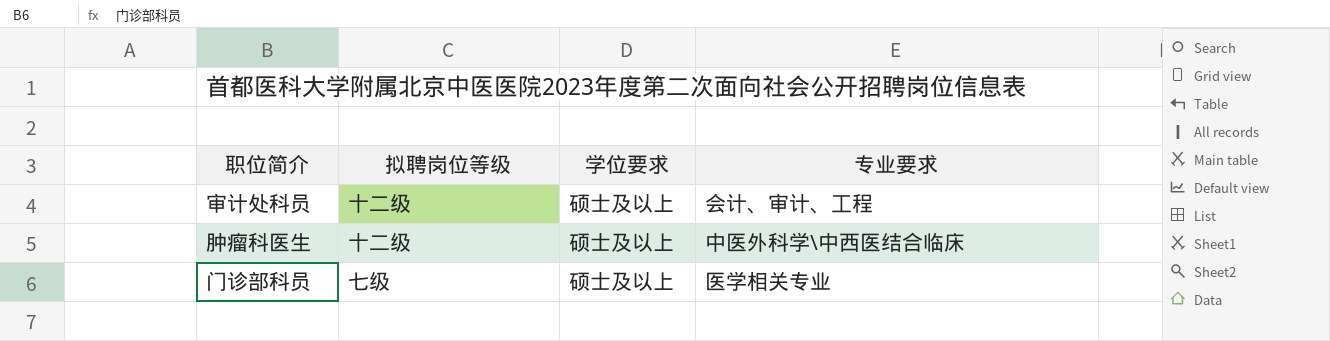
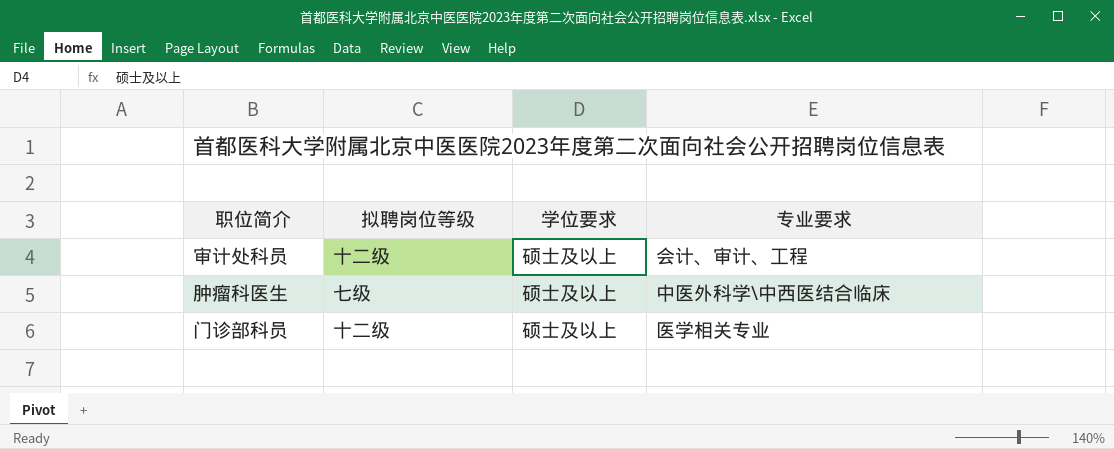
肿瘤科医生 | 拟聘岗位等级: 十二级 -> 七级
门诊部科员 | 拟聘岗位等级: 七级 -> 十二级

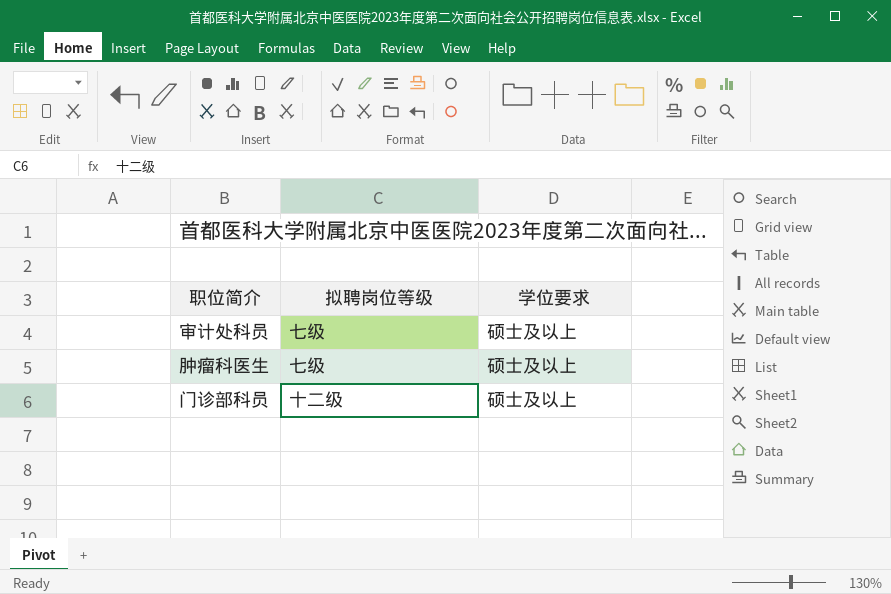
column 专业要求 | position: 4 -> none
审计处科员 | 拟聘岗位等级: 十二级 -> 七级

